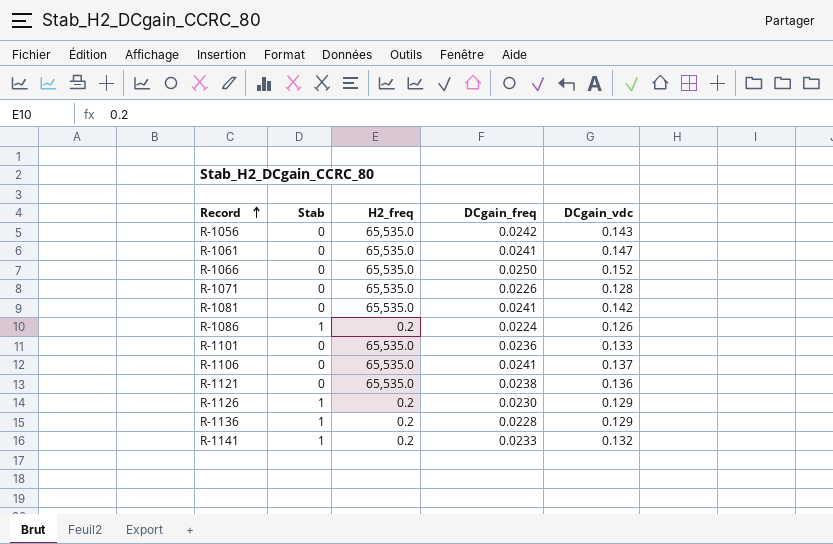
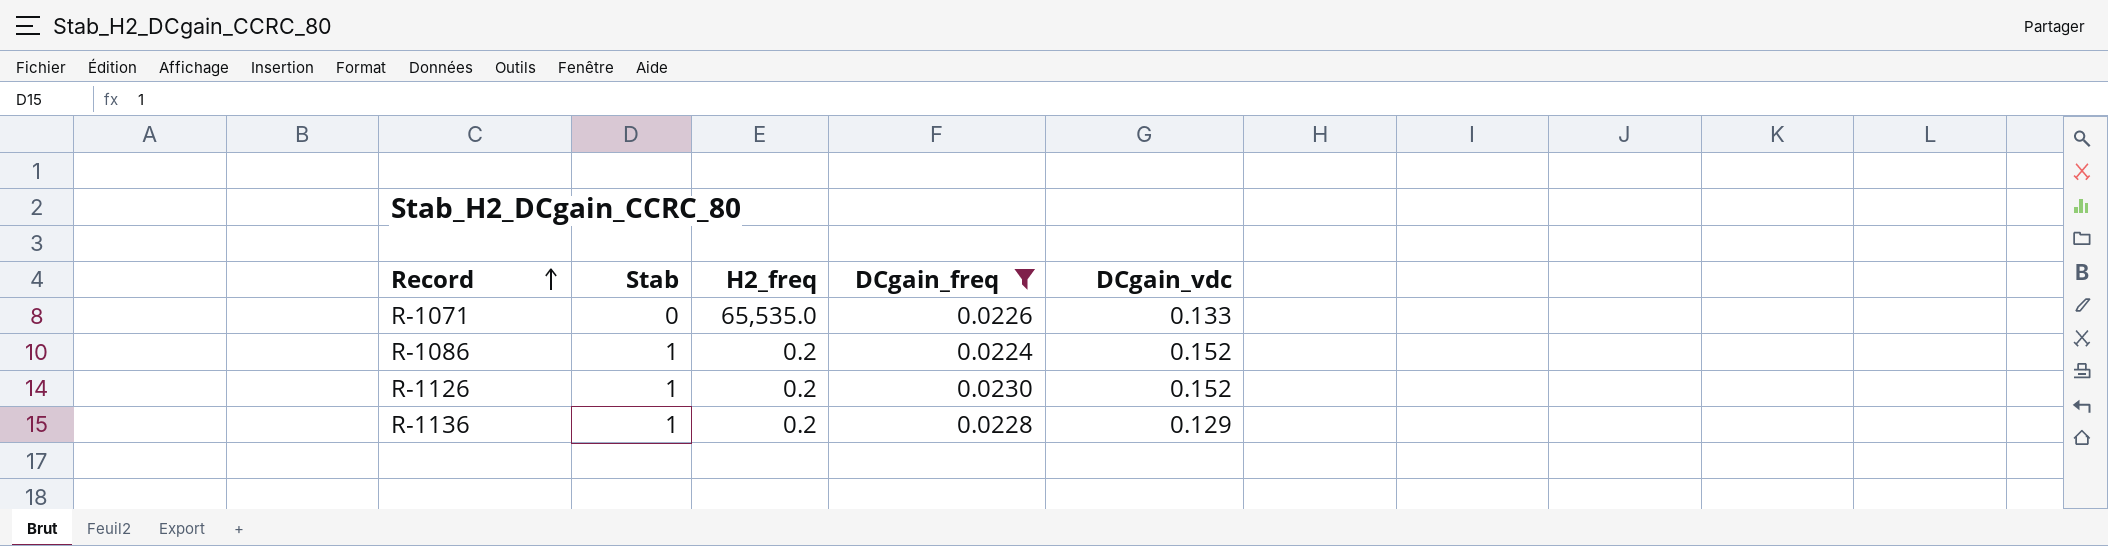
filter: none -> DCgain_freq <= 0.0230
R-1071 | DCgain_vdc: 0.128 -> 0.133
R-1086 | DCgain_vdc: 0.126 -> 0.152
R-1126 | DCgain_vdc: 0.129 -> 0.152

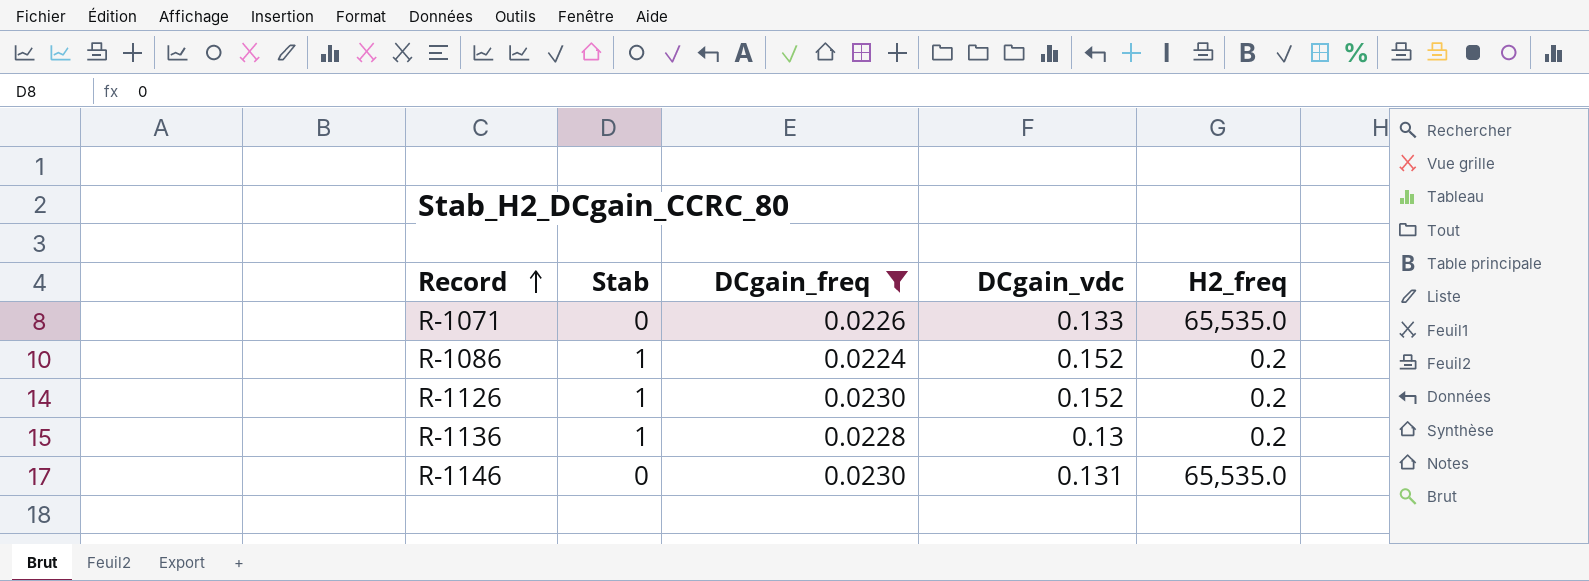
column H2_freq | position: 3 -> 5
R-1136 | DCgain_vdc: 0.129 -> 0.13
row R-1146: none -> 0 | 0.0230 | 0.131 | 65,535.0

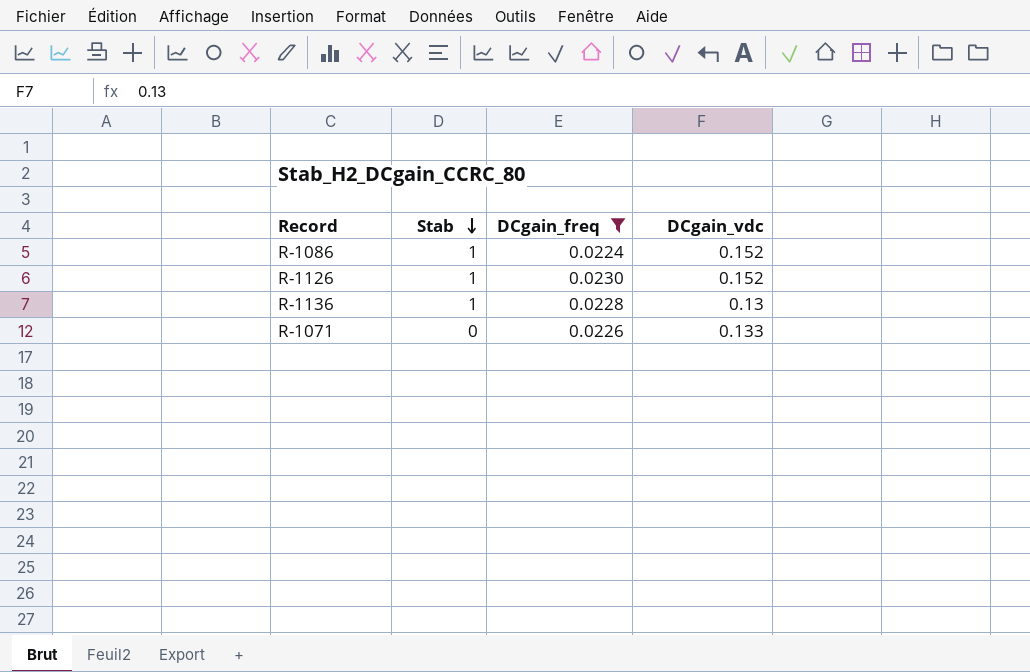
row order: Record ascending -> Stab descending
column H2_freq | position: 5 -> none
row R-1146: 0 | 0.0230 | 0.131 | 65,535.0 -> none

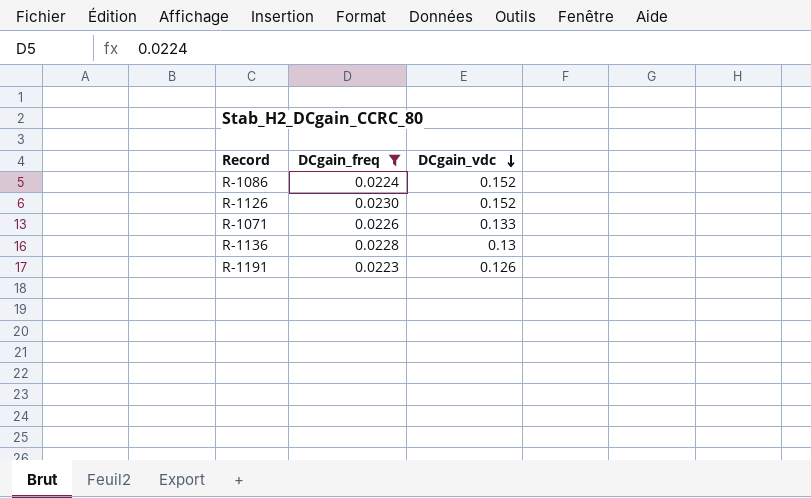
row order: Stab descending -> DCgain_vdc descending
column Stab | position: 2 -> none
row R-1191: none -> 0.0223 | 0.126

